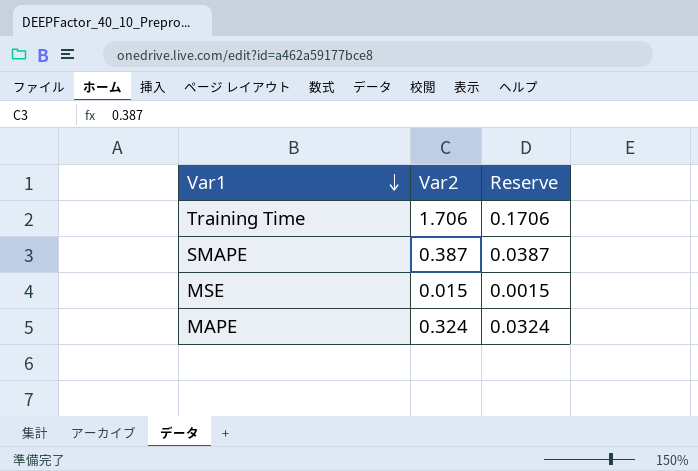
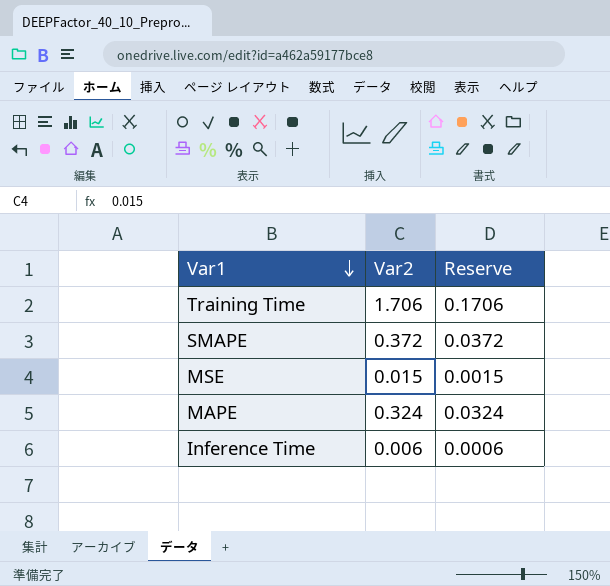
SMAPE | Var2: 0.387 -> 0.372
SMAPE | Reserve: 0.0387 -> 0.0372
row Inference Time: none -> 0.006 | 0.0006

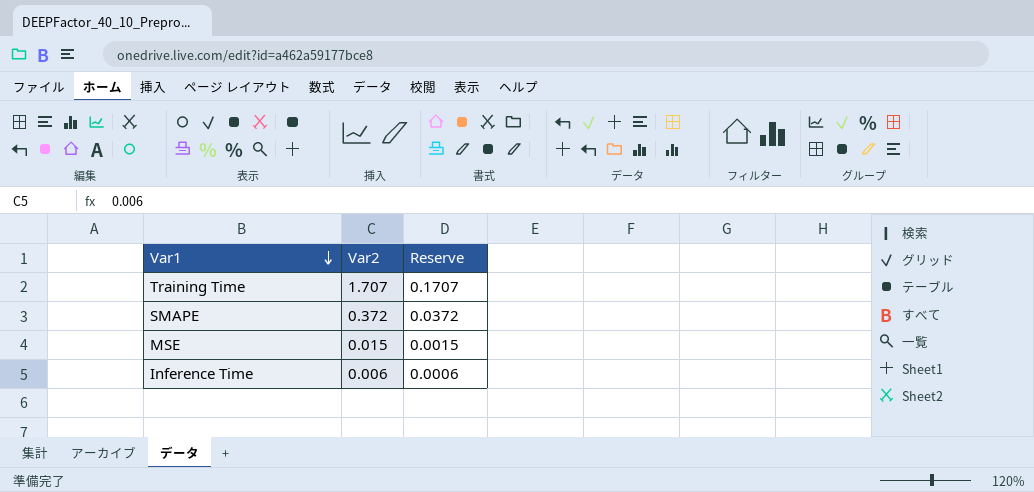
row MAPE: 0.324 | 0.0324 -> none
Training Time | Var2: 1.706 -> 1.707
Training Time | Reserve: 0.1706 -> 0.1707

